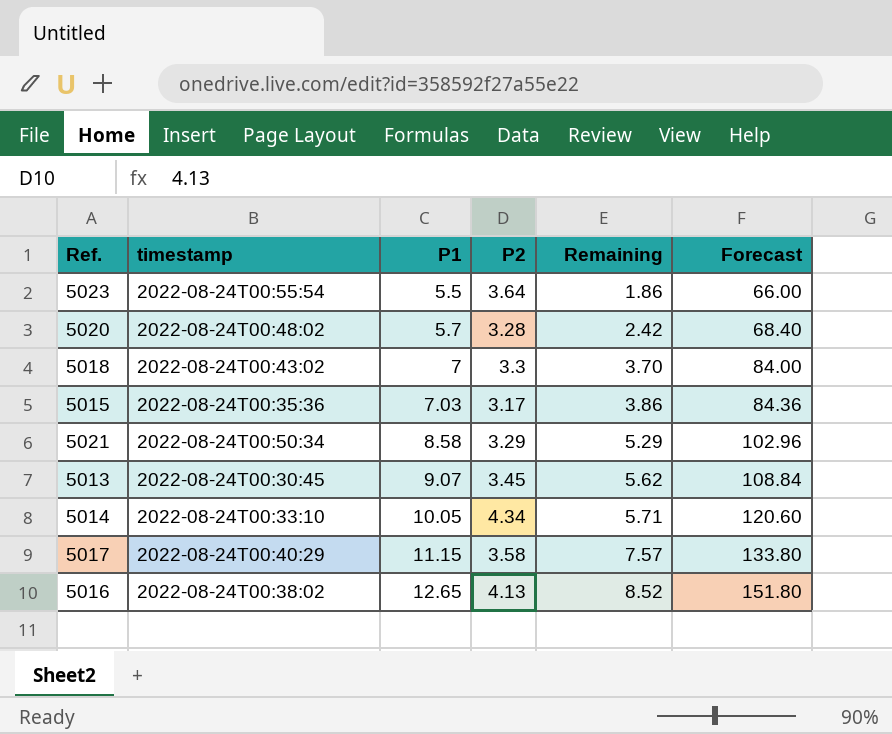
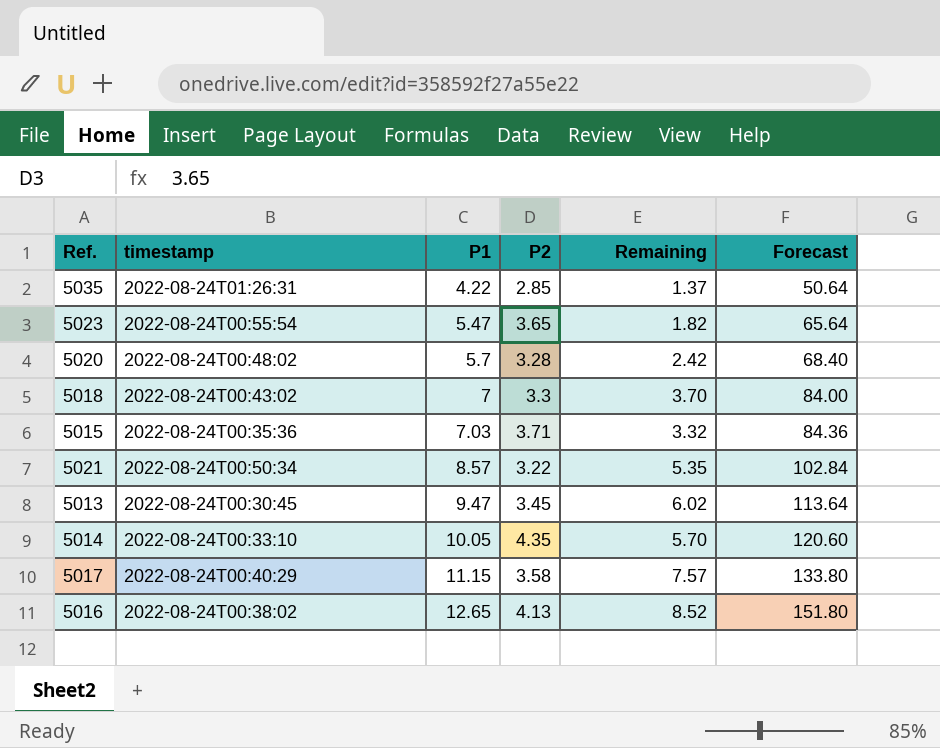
row 5035: none -> 2022-08-24T01:26:31 | 4.22 | 2.85 | 1.37 | 50.64
5023 | P1: 5.5 -> 5.47
5023 | P2: 3.64 -> 3.65
5023 | Remaining: 1.86 -> 1.82
5023 | Forecast: 66.00 -> 65.64
5015 | P2: 3.17 -> 3.71
5015 | Remaining: 3.86 -> 3.32
5021 | P1: 8.58 -> 8.57
5021 | P2: 3.29 -> 3.22
5021 | Remaining: 5.29 -> 5.35
5021 | Forecast: 102.96 -> 102.84
5013 | P1: 9.07 -> 9.47
5013 | Remaining: 5.62 -> 6.02
5013 | Forecast: 108.84 -> 113.64
5014 | P2: 4.34 -> 4.35
5014 | Remaining: 5.71 -> 5.70

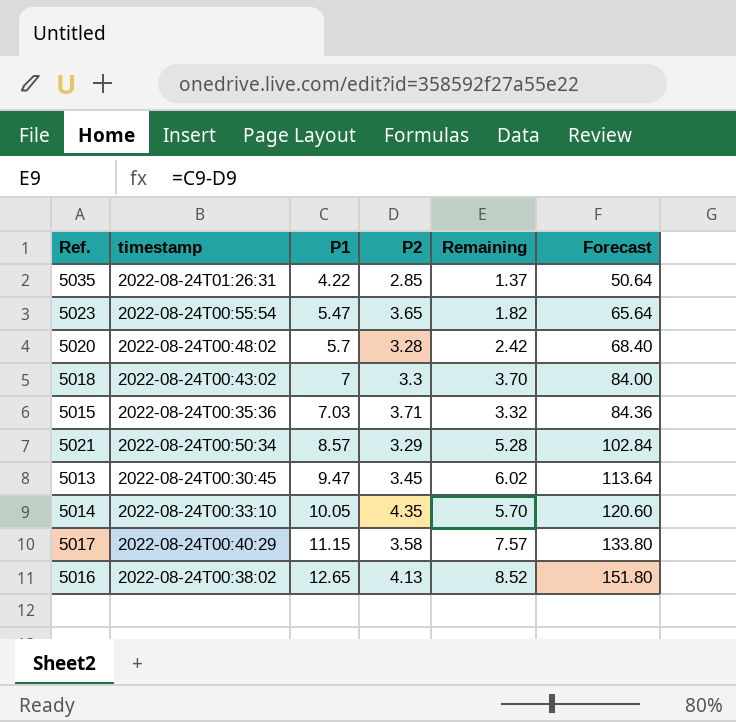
5021 | P2: 3.22 -> 3.29
5021 | Remaining: 5.35 -> 5.28

